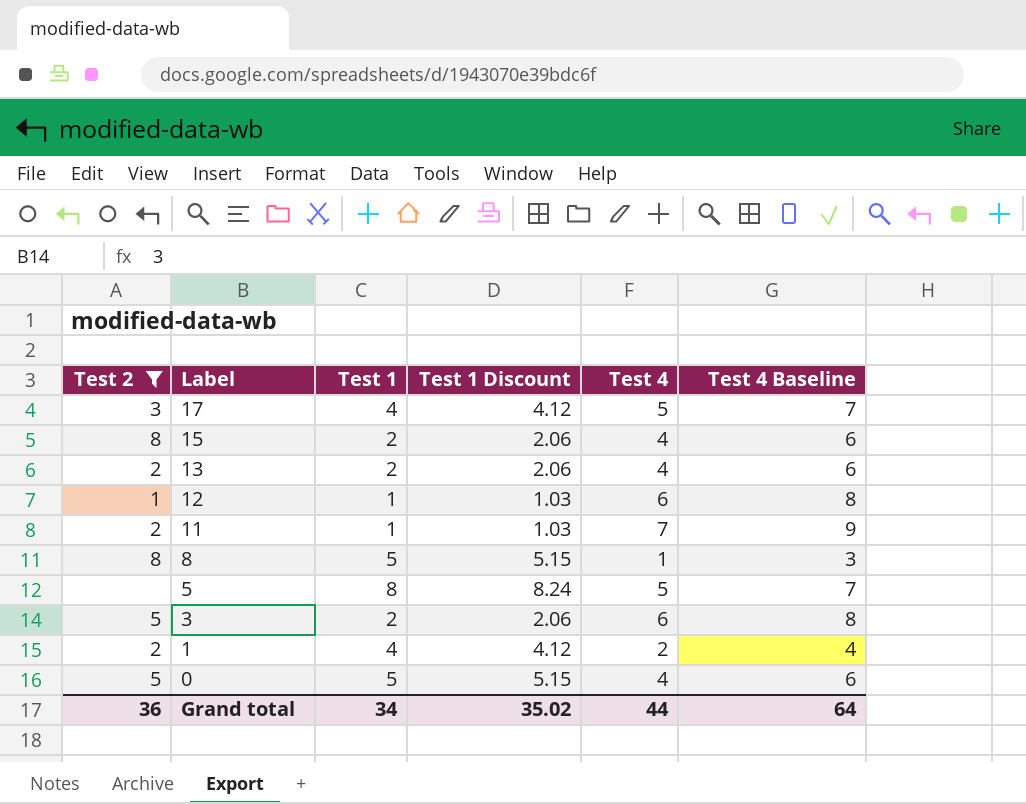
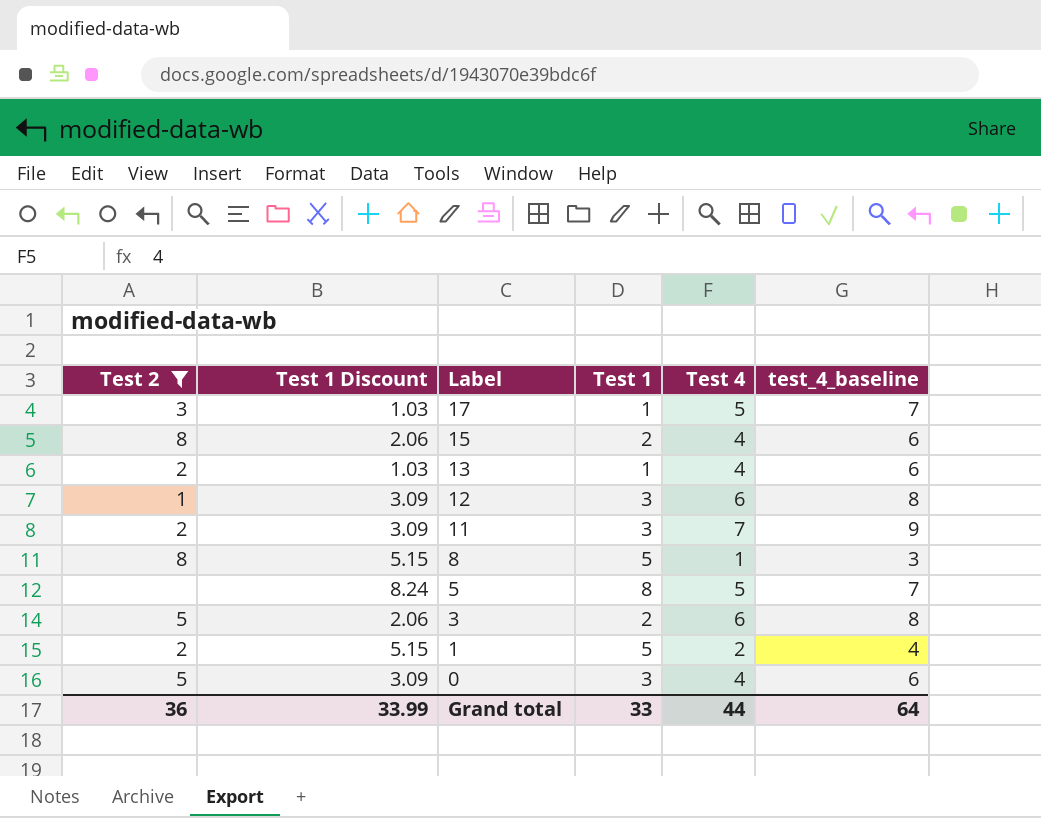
column Test 1 Discount | position: 4 -> 2
column name: Test 4 Baseline -> test_4_baseline
17 | Test 1 Discount: 4.12 -> 1.03
17 | Test 1: 4 -> 1
13 | Test 1 Discount: 2.06 -> 1.03
13 | Test 1: 2 -> 1
12 | Test 1 Discount: 1.03 -> 3.09
12 | Test 1: 1 -> 3
11 | Test 1 Discount: 1.03 -> 3.09
11 | Test 1: 1 -> 3
1 | Test 1 Discount: 4.12 -> 5.15
1 | Test 1: 4 -> 5
0 | Test 1 Discount: 5.15 -> 3.09
0 | Test 1: 5 -> 3
Grand total | Test 1 Discount: 35.02 -> 33.99
Grand total | Test 1: 34 -> 33

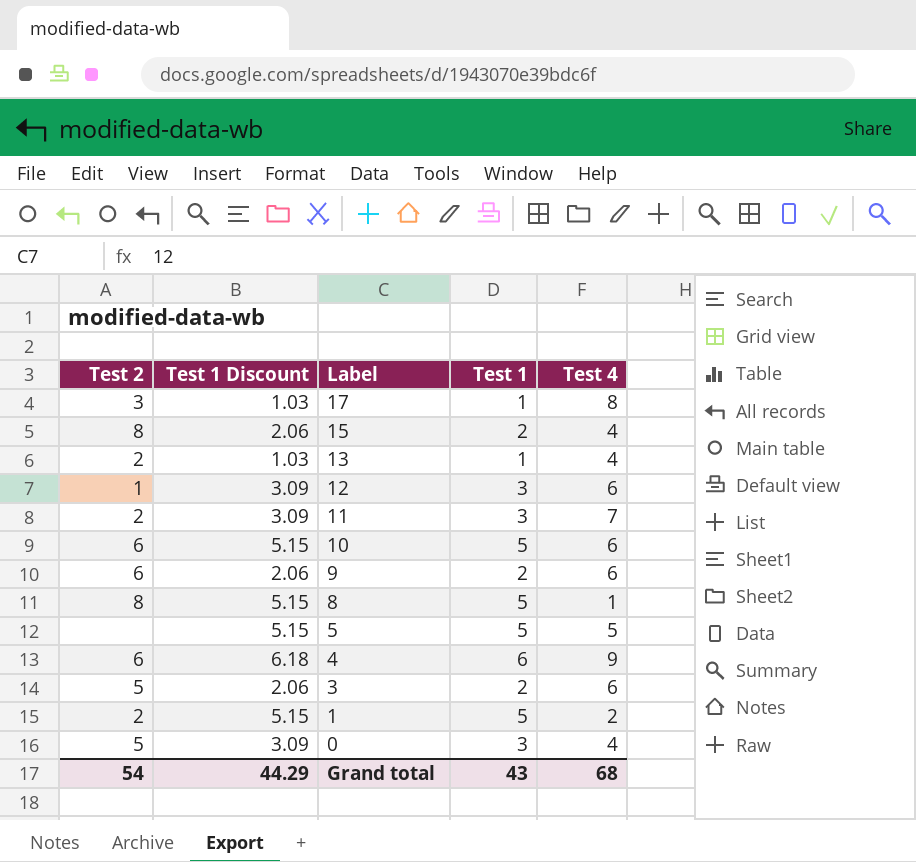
filter: Test 2 != 6 -> none
column test_4_baseline | formula: [Test 4] + 2 -> none
17 | Test 4: 5 -> 8
5 | Test 1 Discount: 8.24 -> 5.15
5 | Test 1: 8 -> 5
Grand total | Test 2: 36 -> 54
Grand total | Test 1 Discount: 33.99 -> 44.29
Grand total | Test 1: 33 -> 43
Grand total | Test 4: 44 -> 68

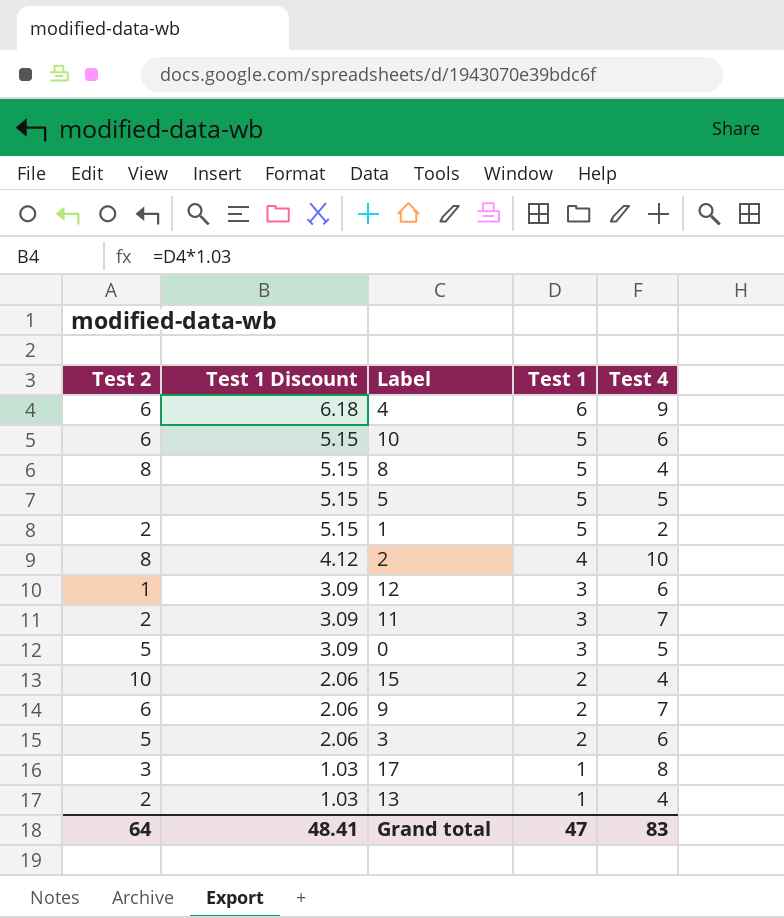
row order: Label descending -> Test 1 Discount descending
8 | Test 4: 1 -> 4
row 2: none -> 8 | 4.12 | 4 | 10
0 | Test 4: 4 -> 5
15 | Test 2: 8 -> 10
9 | Test 4: 6 -> 7
Grand total | Test 2: 54 -> 64
Grand total | Test 1 Discount: 44.29 -> 48.41
Grand total | Test 1: 43 -> 47
Grand total | Test 4: 68 -> 83

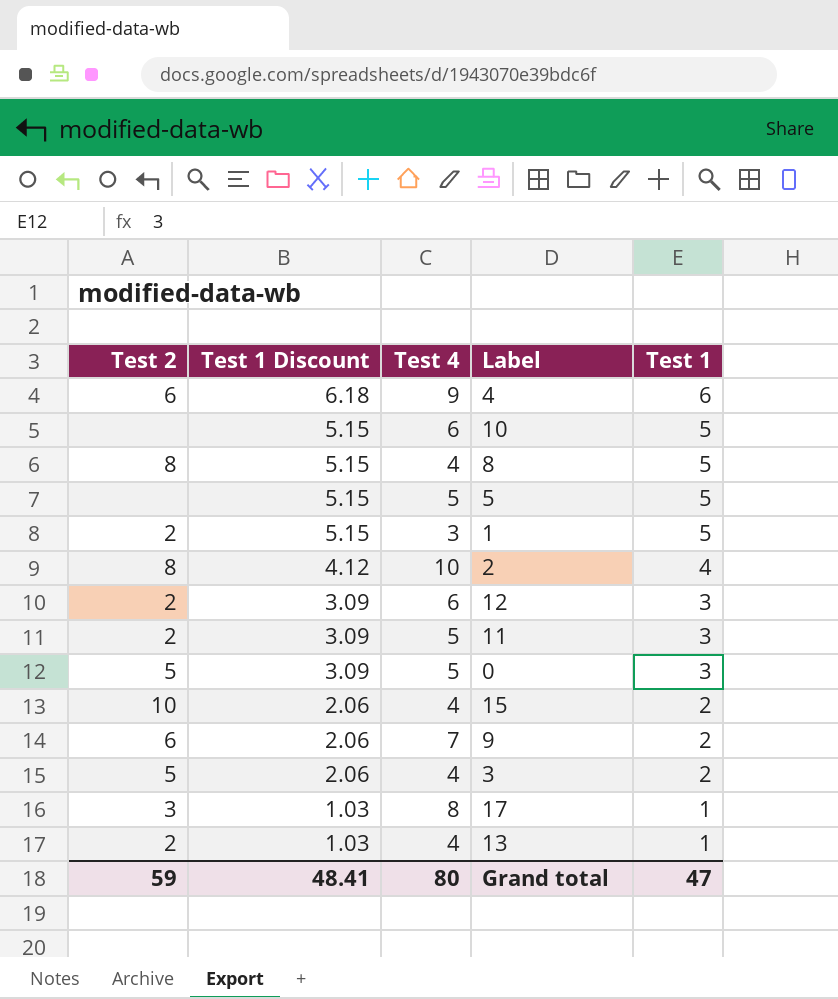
column Test 4 | position: 5 -> 3
10 | Test 2: 6 -> none
1 | Test 4: 2 -> 3
12 | Test 2: 1 -> 2
11 | Test 4: 7 -> 5
3 | Test 4: 6 -> 4
Grand total | Test 2: 64 -> 59
Grand total | Test 4: 83 -> 80

